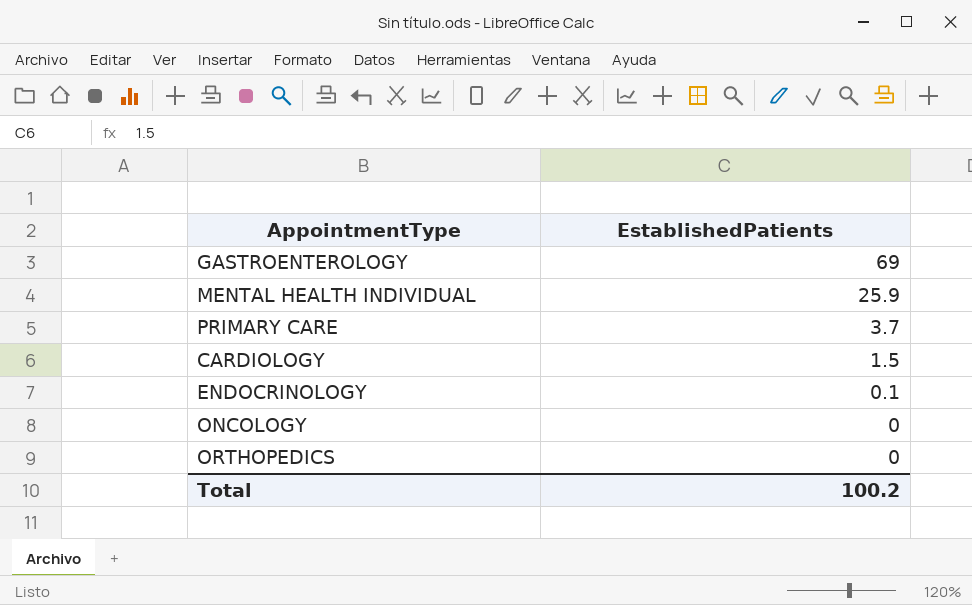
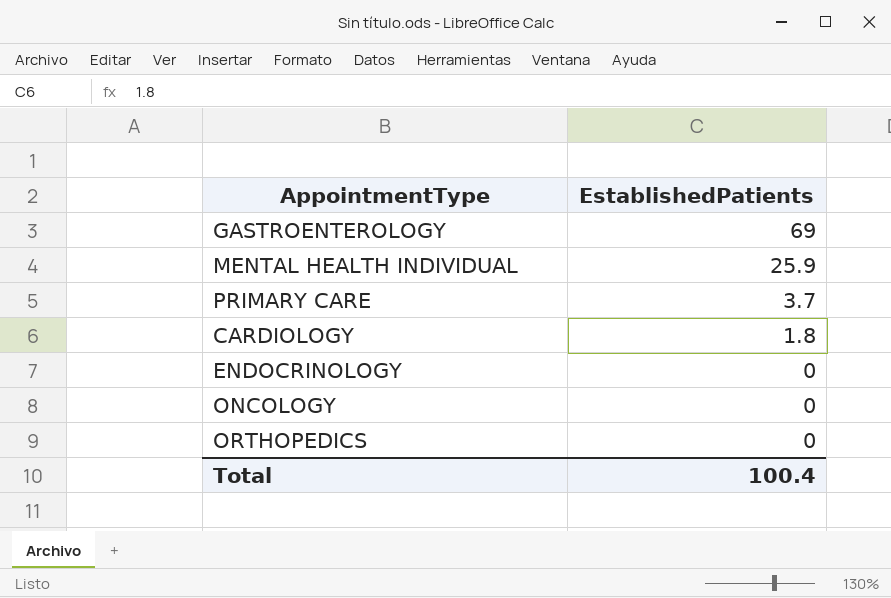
CARDIOLOGY | EstablishedPatients: 1.5 -> 1.8
ENDOCRINOLOGY | EstablishedPatients: 0.1 -> 0
Total | EstablishedPatients: 100.2 -> 100.4

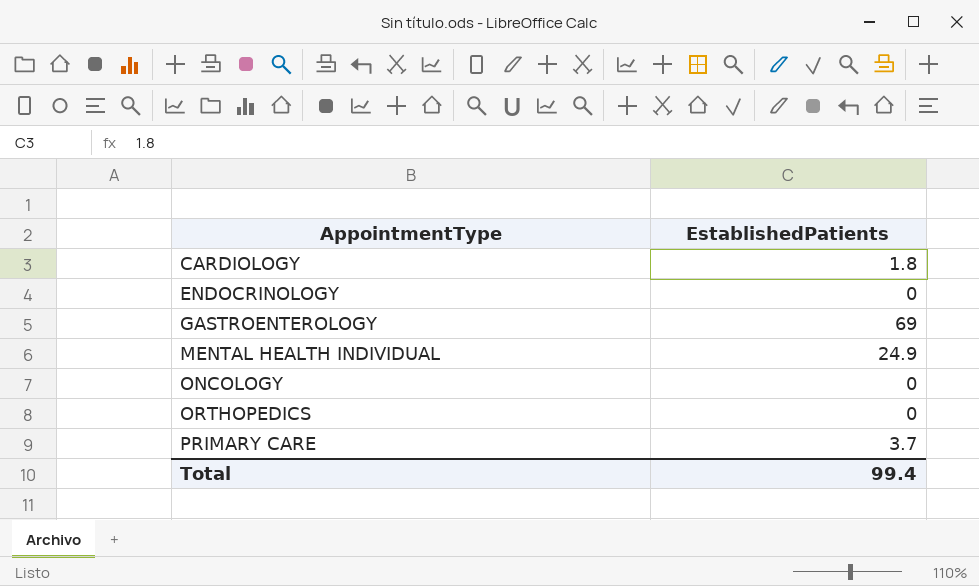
row order: EstablishedPatients descending -> AppointmentType ascending
MENTAL HEALTH INDIVIDUAL | EstablishedPatients: 25.9 -> 24.9
Total | EstablishedPatients: 100.4 -> 99.4

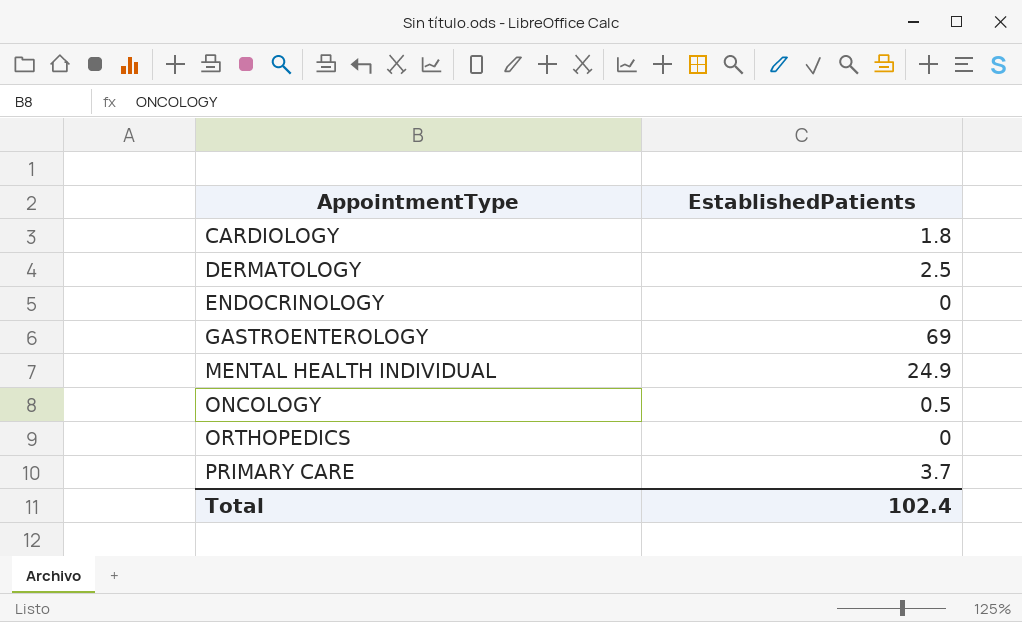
row DERMATOLOGY: none -> 2.5
ONCOLOGY | EstablishedPatients: 0 -> 0.5
Total | EstablishedPatients: 99.4 -> 102.4

